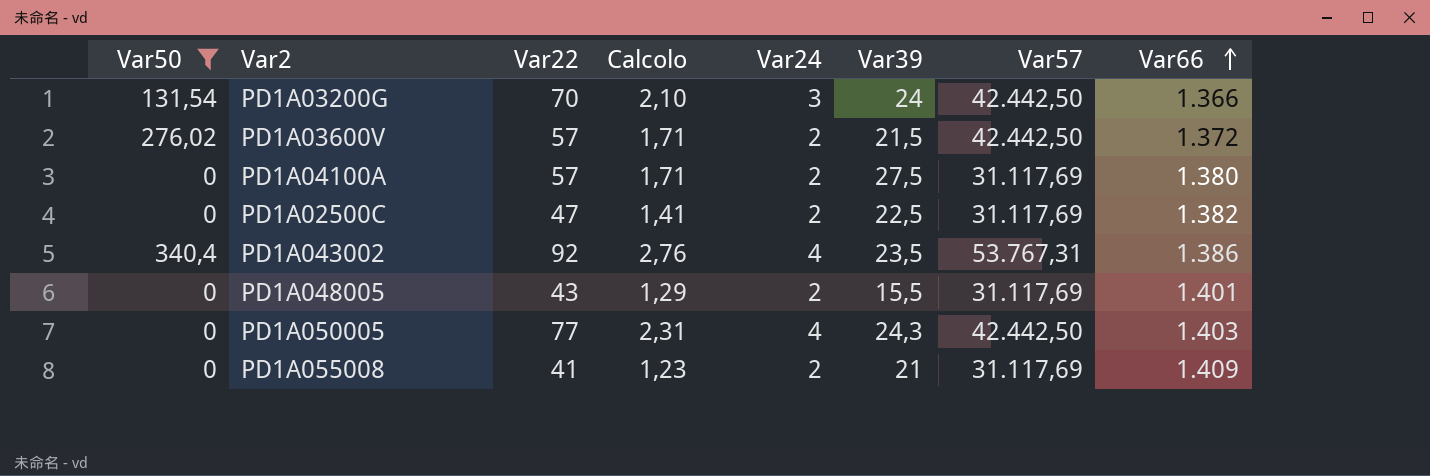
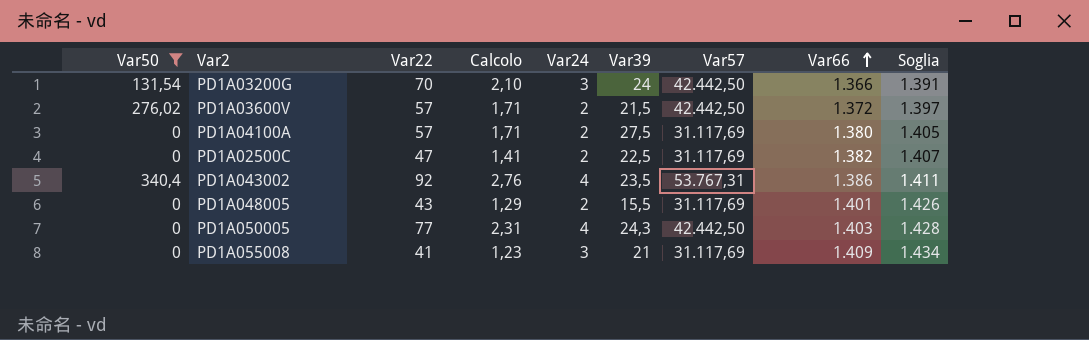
column Soglia | formula: none -> [Var66] + 25
PD1A055008 | Var24: 2 -> 3

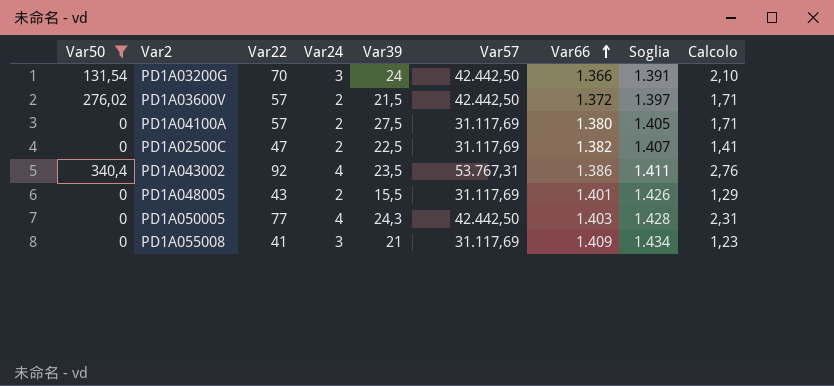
column Calcolo | position: 4 -> 9

